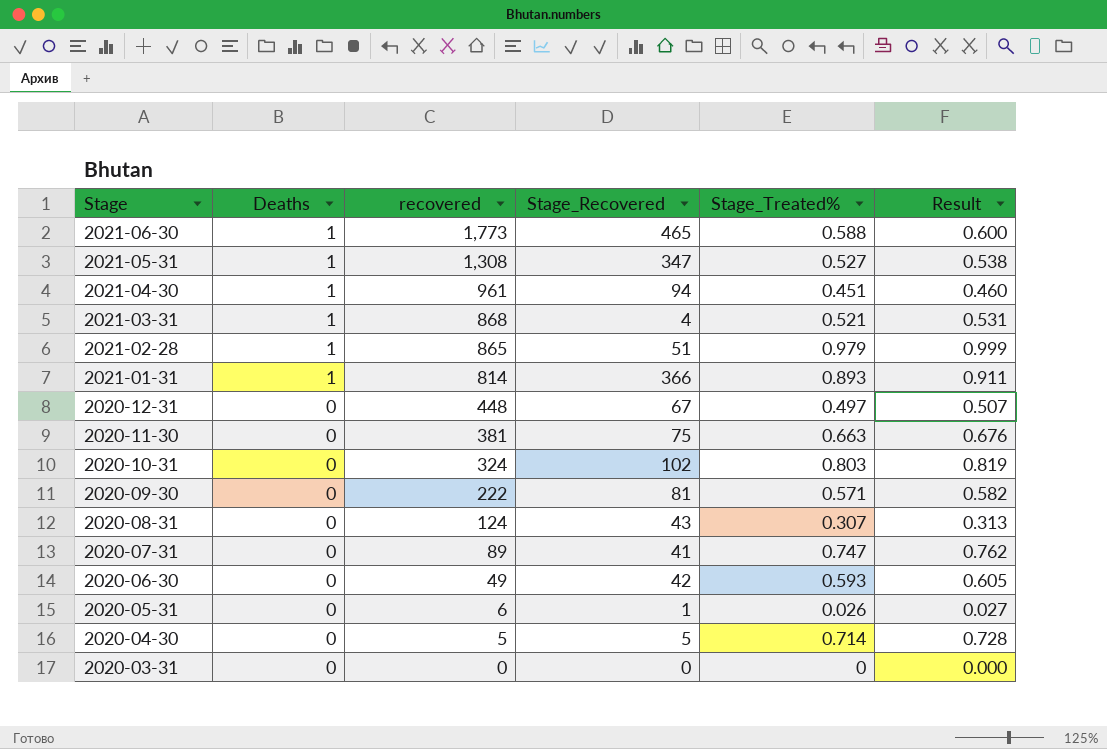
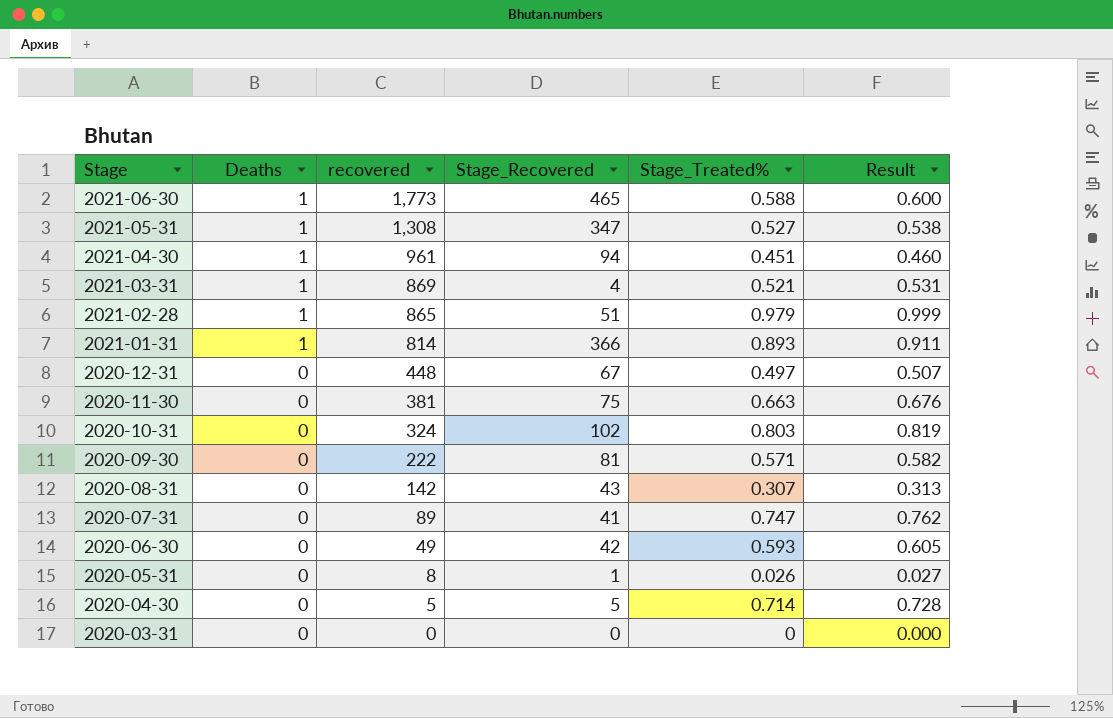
2021-03-31 | recovered: 868 -> 869
2020-08-31 | recovered: 124 -> 142
2020-05-31 | recovered: 6 -> 8

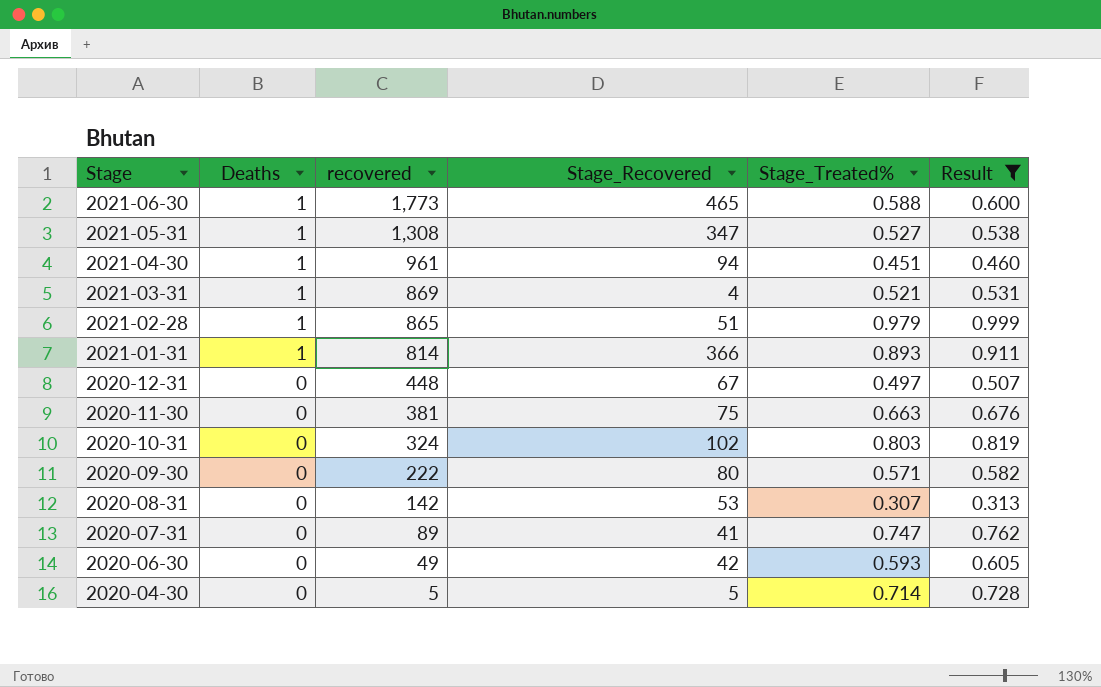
filter: none -> Result >= 0.313
2020-09-30 | Stage_Recovered: 81 -> 80
2020-08-31 | Stage_Recovered: 43 -> 53

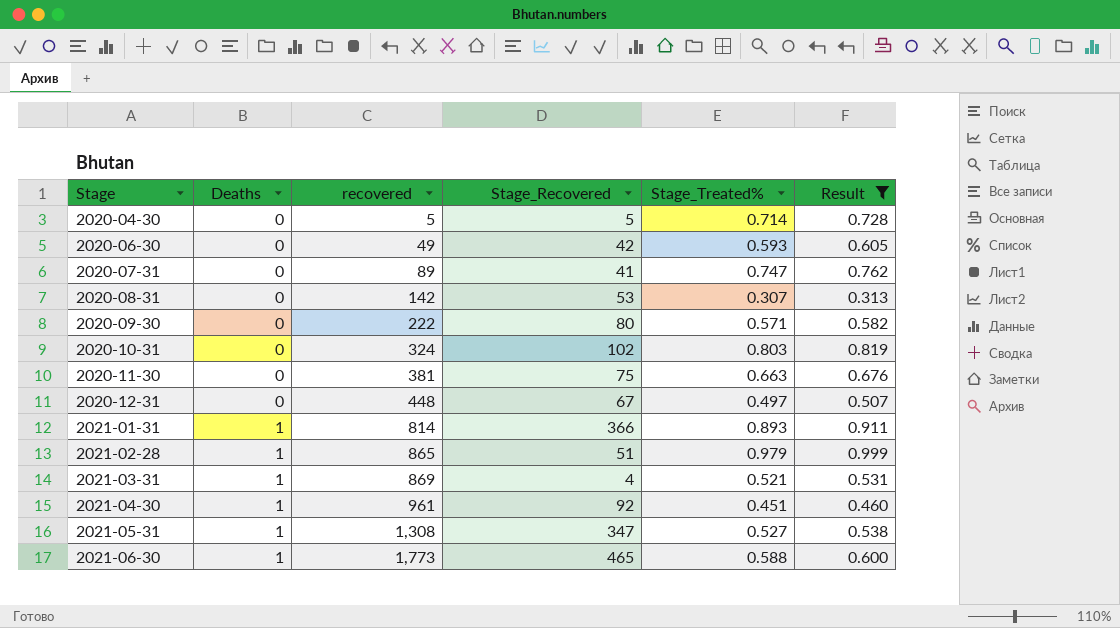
row order: Stage descending -> Stage ascending
2021-04-30 | Stage_Recovered: 94 -> 92

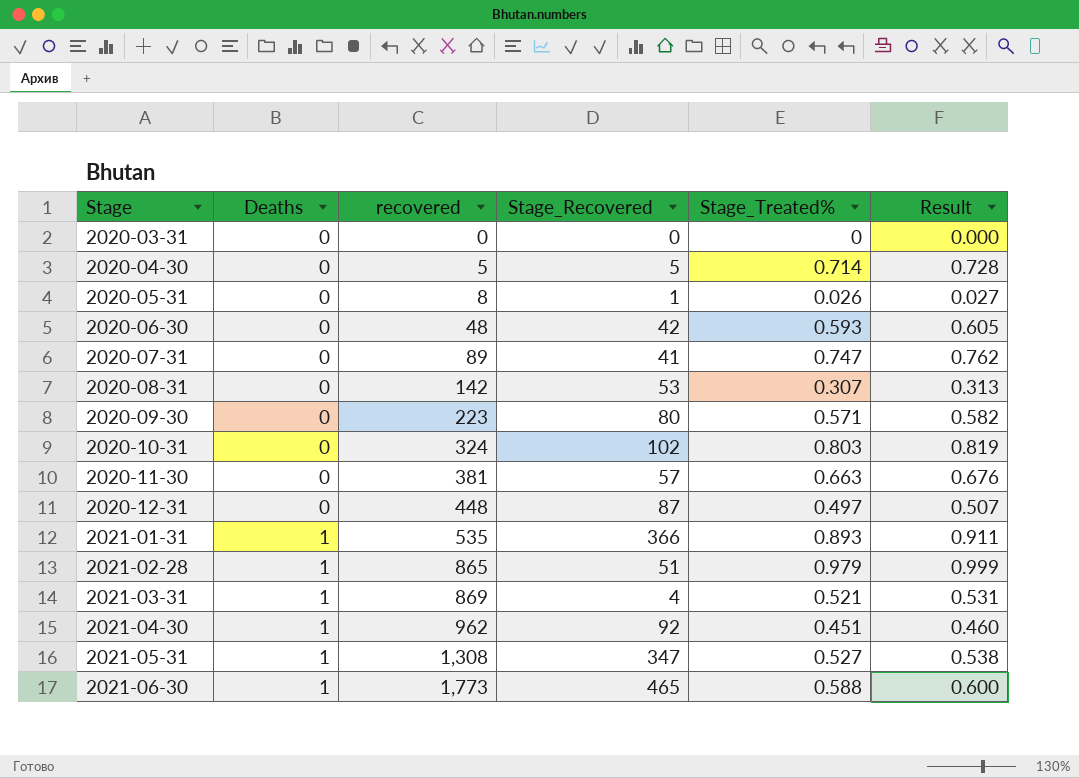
filter: Result >= 0.313 -> none
2020-06-30 | recovered: 49 -> 48
2020-09-30 | recovered: 222 -> 223
2020-11-30 | Stage_Recovered: 75 -> 57
2020-12-31 | Stage_Recovered: 67 -> 87
2021-01-31 | recovered: 814 -> 535
2021-04-30 | recovered: 961 -> 962

